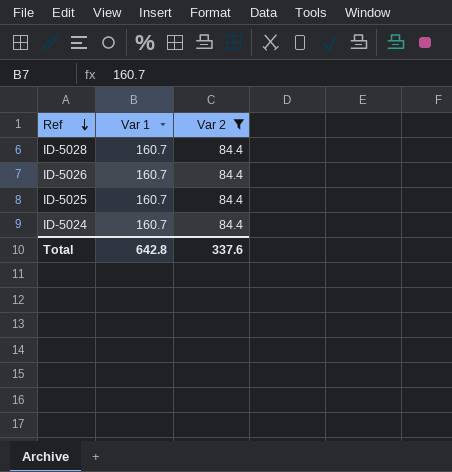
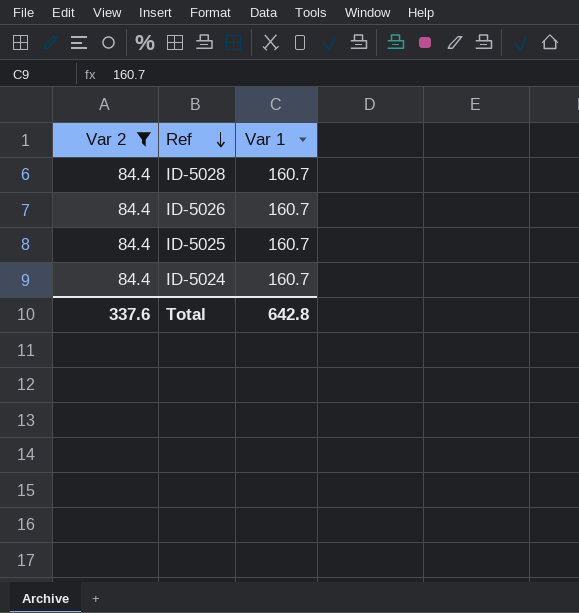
column Var 2 | position: 3 -> 1

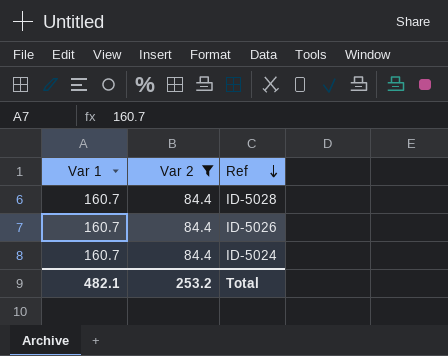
column Var 1 | position: 3 -> 1
row ID-5025: 84.4 | 160.7 -> none
Total | Var 1: 642.8 -> 482.1
Total | Var 2: 337.6 -> 253.2

